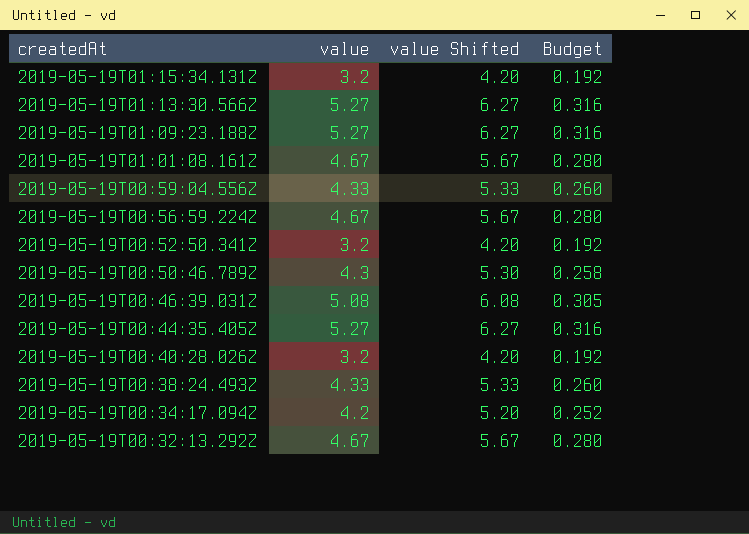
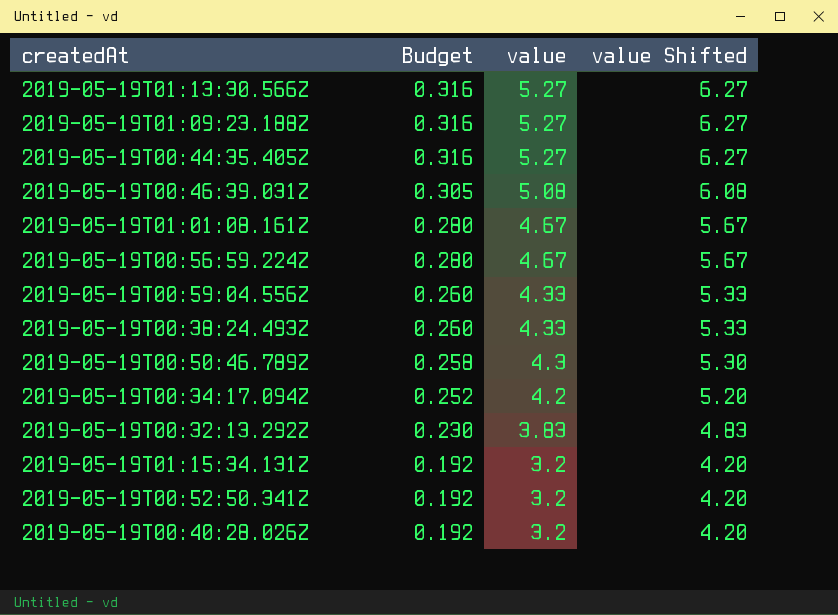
row order: createdAt descending -> Budget descending
column Budget | position: 4 -> 2
2019-05-19T00:32:13.292Z | Budget: 0.280 -> 0.230
2019-05-19T00:32:13.292Z | value: 4.67 -> 3.83
2019-05-19T00:32:13.292Z | value Shifted: 5.67 -> 4.83

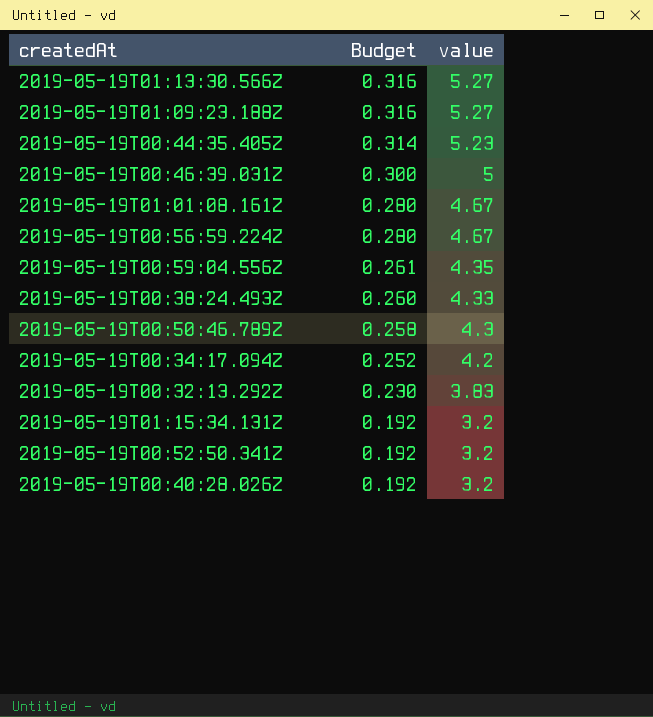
column value Shifted | formula: [value] + 1 -> none
2019-05-19T00:44:35.405Z | Budget: 0.316 -> 0.314
2019-05-19T00:44:35.405Z | value: 5.27 -> 5.23
2019-05-19T00:46:39.031Z | Budget: 0.305 -> 0.300
2019-05-19T00:46:39.031Z | value: 5.08 -> 5
2019-05-19T00:59:04.556Z | Budget: 0.260 -> 0.261
2019-05-19T00:59:04.556Z | value: 4.33 -> 4.35

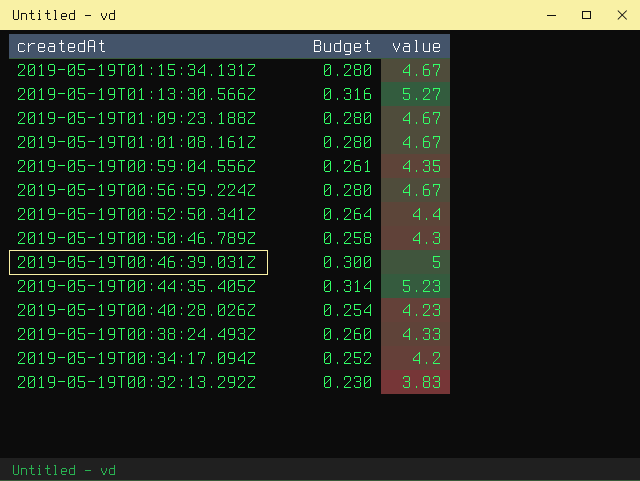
row order: Budget descending -> createdAt descending
2019-05-19T01:15:34.131Z | Budget: 0.192 -> 0.280
2019-05-19T01:15:34.131Z | value: 3.2 -> 4.67
2019-05-19T01:09:23.188Z | Budget: 0.316 -> 0.280
2019-05-19T01:09:23.188Z | value: 5.27 -> 4.67
2019-05-19T00:52:50.341Z | Budget: 0.192 -> 0.264
2019-05-19T00:52:50.341Z | value: 3.2 -> 4.4
2019-05-19T00:40:28.026Z | Budget: 0.192 -> 0.254
2019-05-19T00:40:28.026Z | value: 3.2 -> 4.23

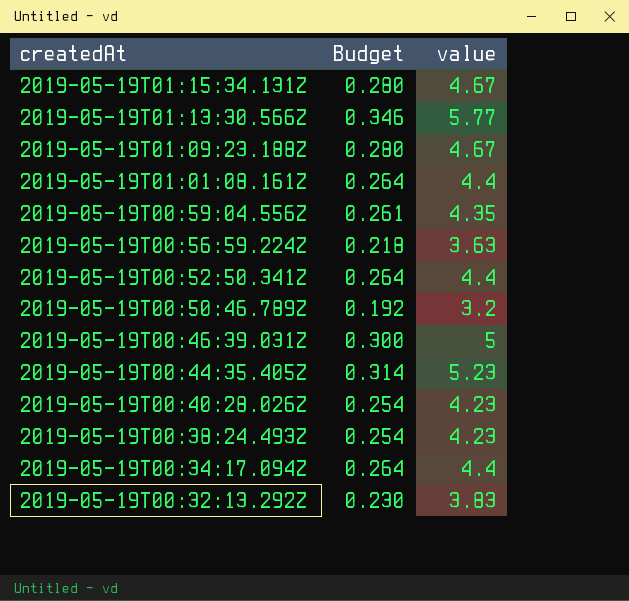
2019-05-19T01:13:30.566Z | Budget: 0.316 -> 0.346
2019-05-19T01:13:30.566Z | value: 5.27 -> 5.77
2019-05-19T01:01:08.161Z | Budget: 0.280 -> 0.264
2019-05-19T01:01:08.161Z | value: 4.67 -> 4.4
2019-05-19T00:56:59.224Z | Budget: 0.280 -> 0.218
2019-05-19T00:56:59.224Z | value: 4.67 -> 3.63
2019-05-19T00:50:46.789Z | Budget: 0.258 -> 0.192
2019-05-19T00:50:46.789Z | value: 4.3 -> 3.2
2019-05-19T00:38:24.493Z | Budget: 0.260 -> 0.254
2019-05-19T00:38:24.493Z | value: 4.33 -> 4.23
2019-05-19T00:34:17.094Z | Budget: 0.252 -> 0.264
2019-05-19T00:34:17.094Z | value: 4.2 -> 4.4

